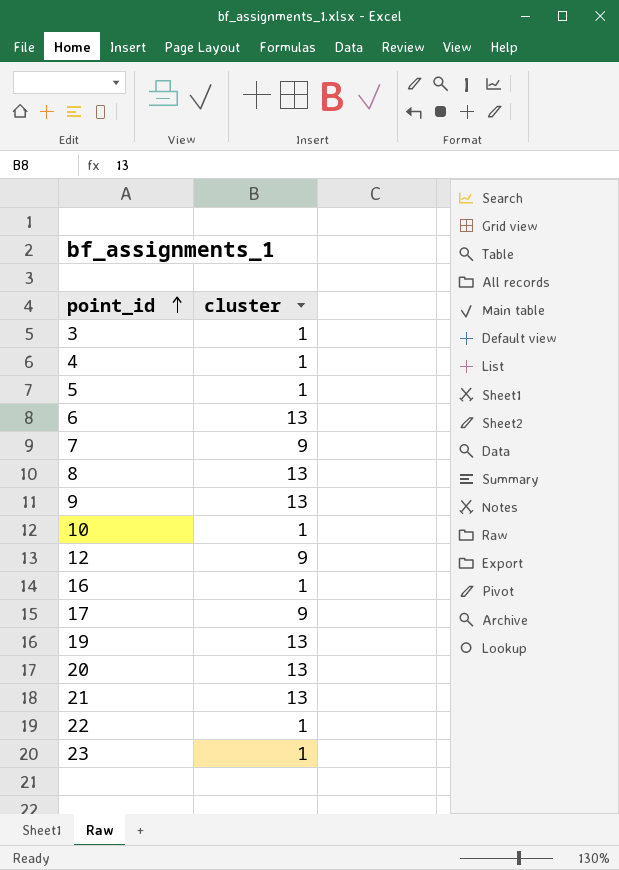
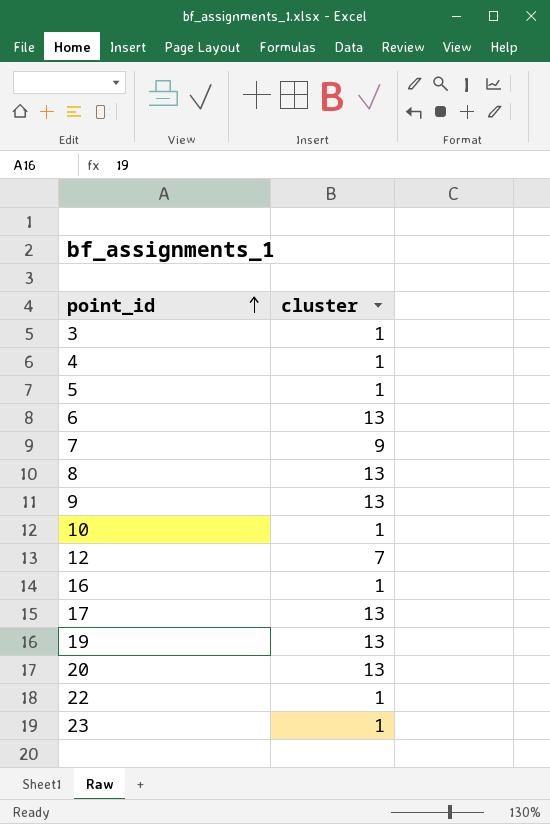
row 21: 13 -> none
12 | cluster: 9 -> 7
17 | cluster: 9 -> 13

